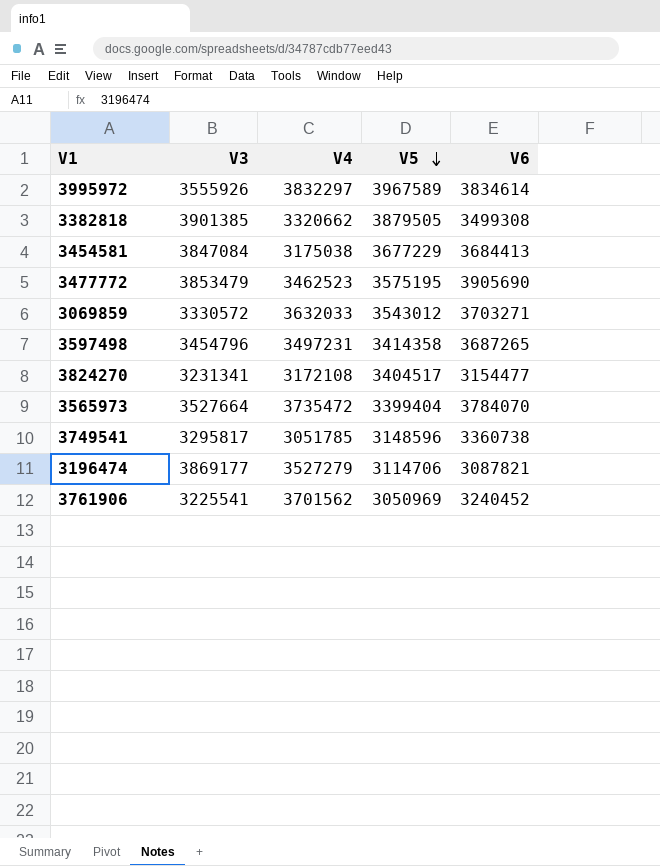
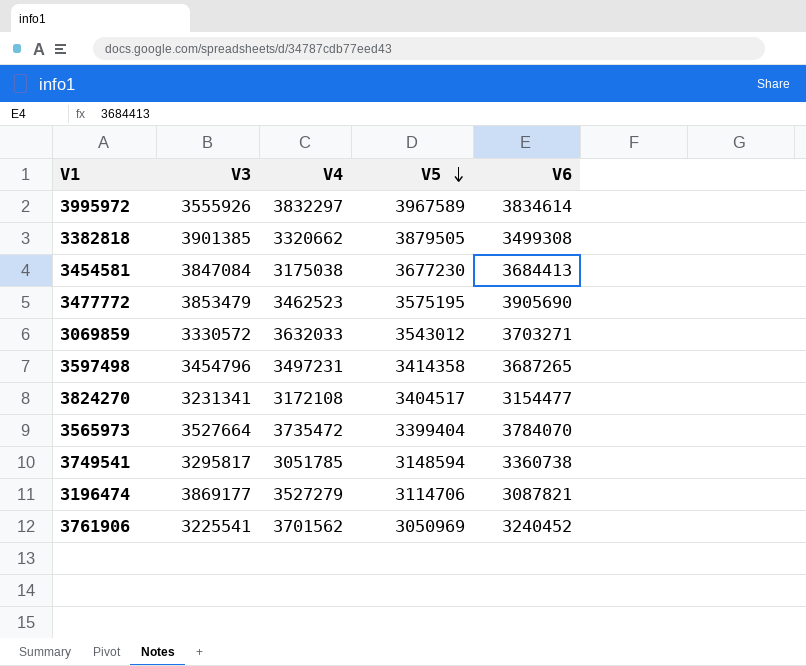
3454581 | V5: 3677229 -> 3677230
3749541 | V5: 3148596 -> 3148594

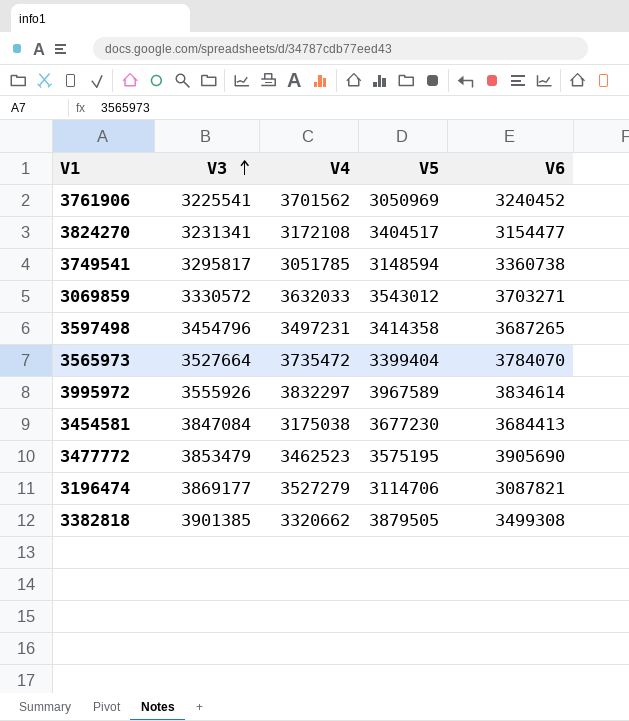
row order: V5 descending -> V3 ascending

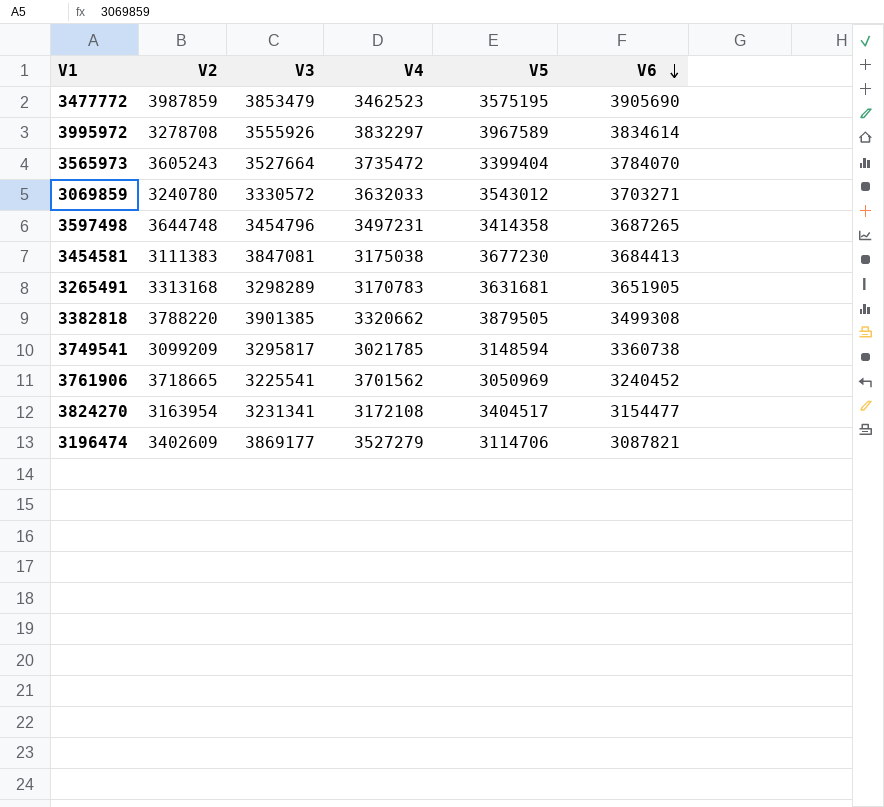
row order: V3 ascending -> V6 descending
column V2 | position: none -> 2
3454581 | V3: 3847084 -> 3847081
row 3265491: none -> 3313168 | 3298289 | 3170783 | 3631681 | 3651905
3749541 | V4: 3051785 -> 3021785

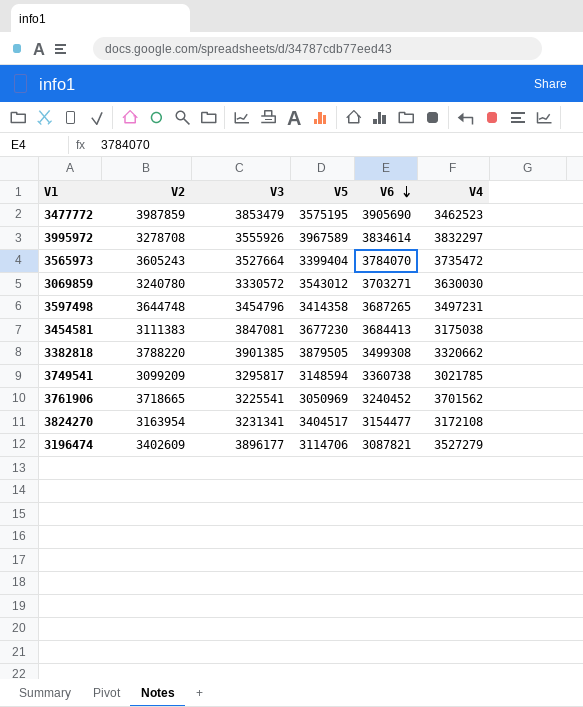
column V4 | position: 4 -> 6
row 3265491: 3313168 | 3298289 | 3170783 | 3631681 | 3651905 -> none
3069859 | V4: 3632033 -> 3630030
3196474 | V3: 3869177 -> 3896177

